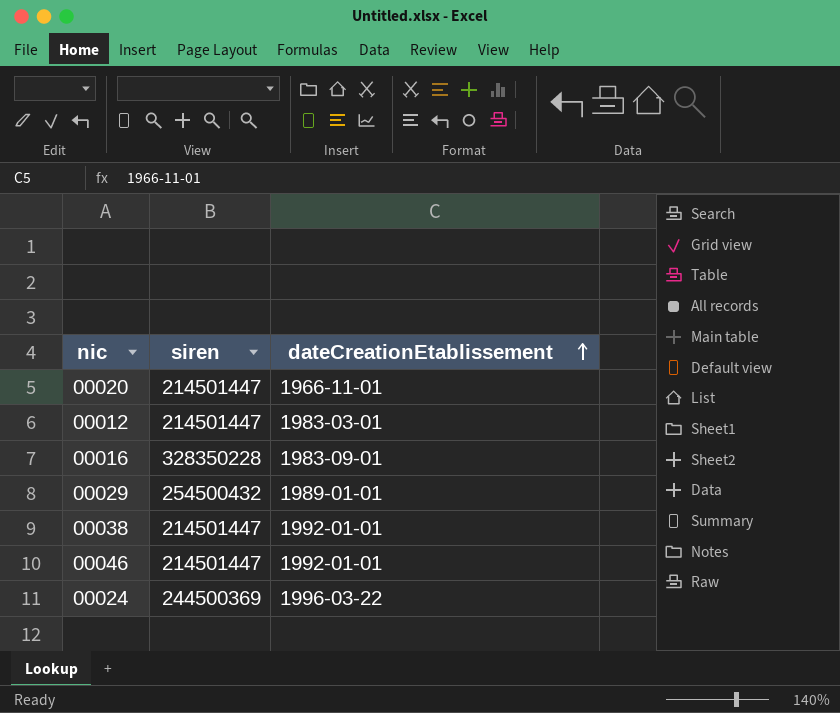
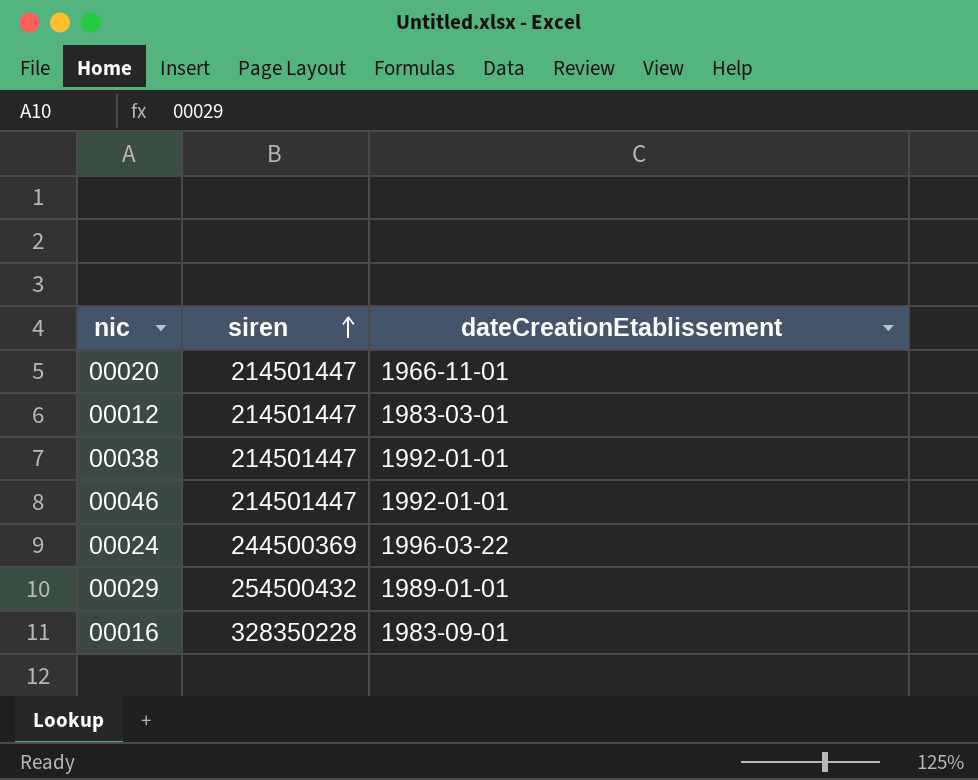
row order: dateCreationEtablissement ascending -> siren ascending

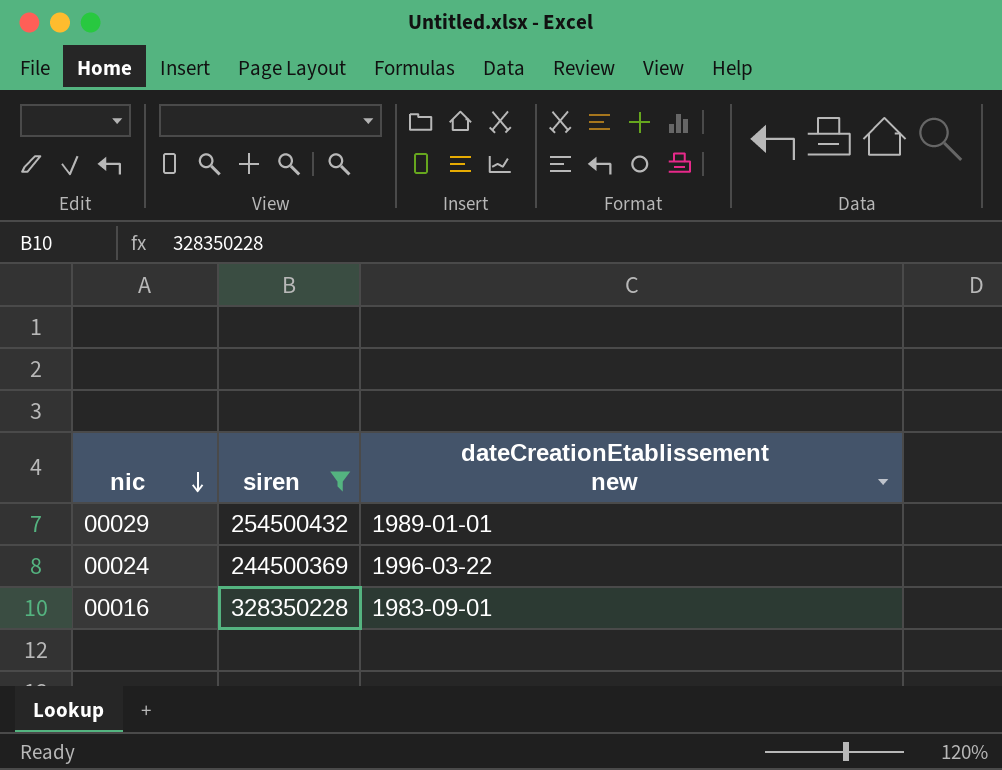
filter: none -> siren != 214501447
row order: siren ascending -> nic descending
column name: dateCreationEtablissement -> dateCreationEtablissement new

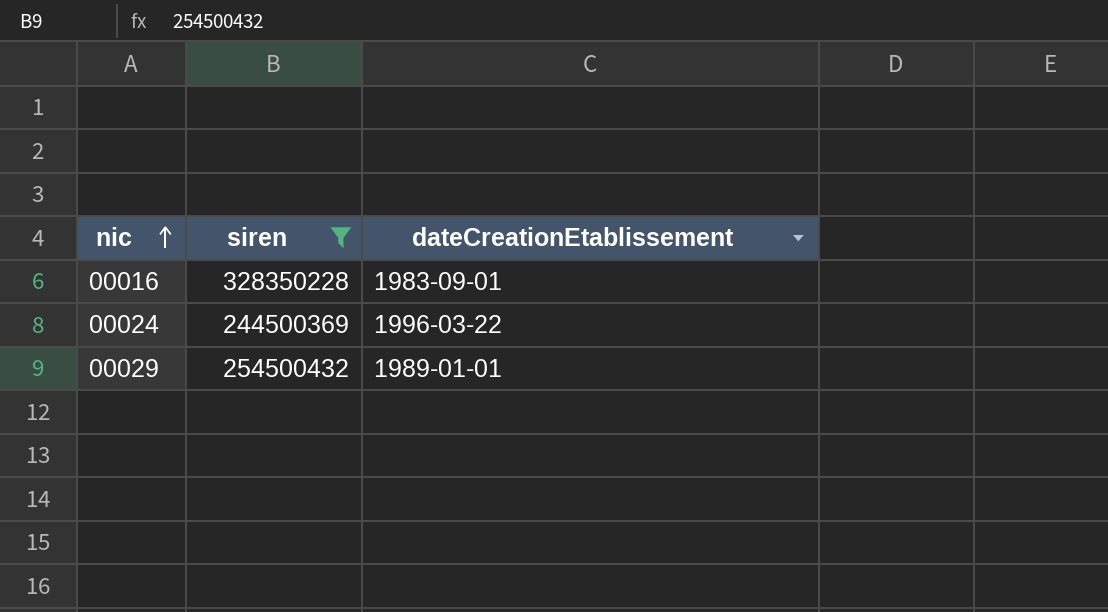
row order: nic descending -> nic ascending
column name: dateCreationEtablissement new -> dateCreationEtablissement

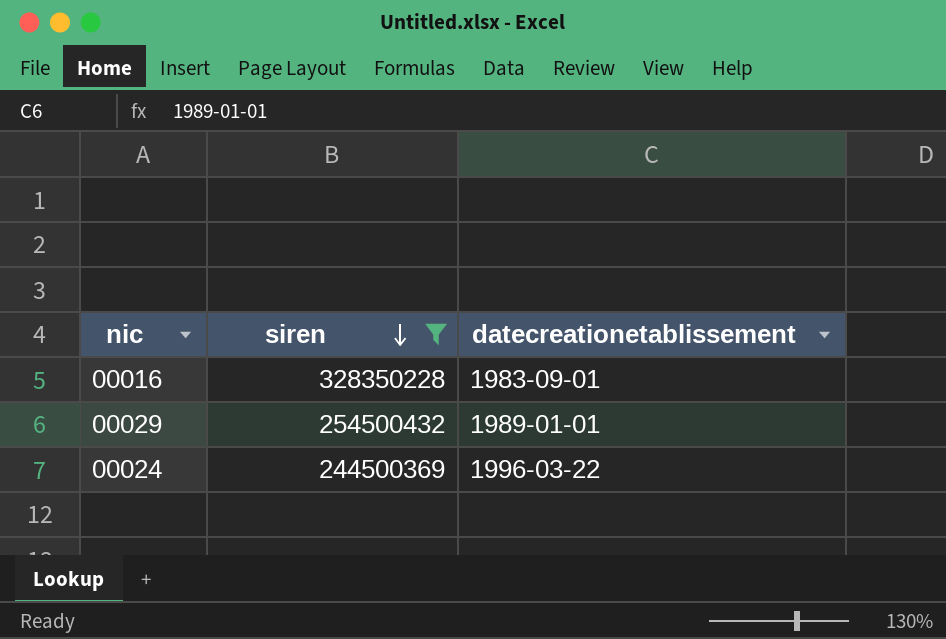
row order: nic ascending -> siren descending
column name: dateCreationEtablissement -> datecreationetablissement

